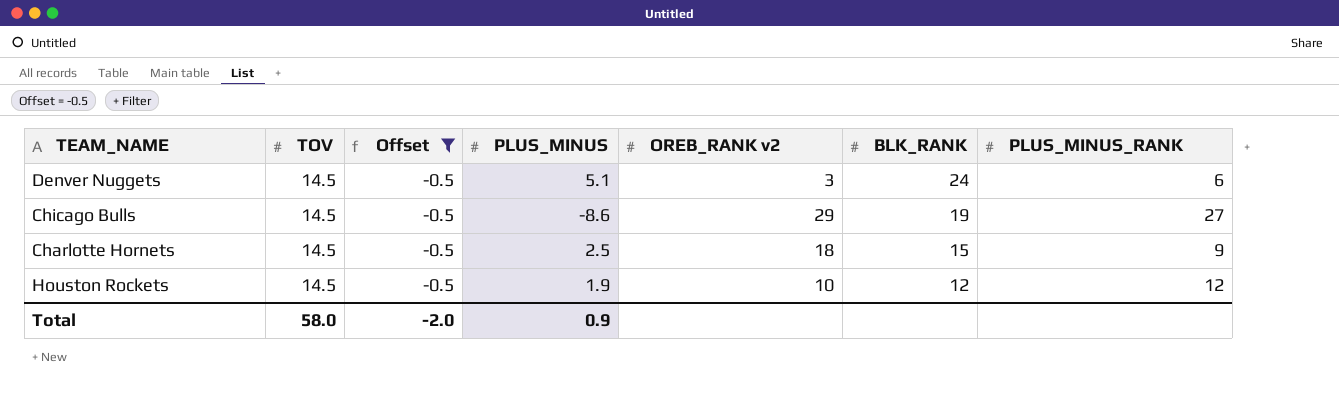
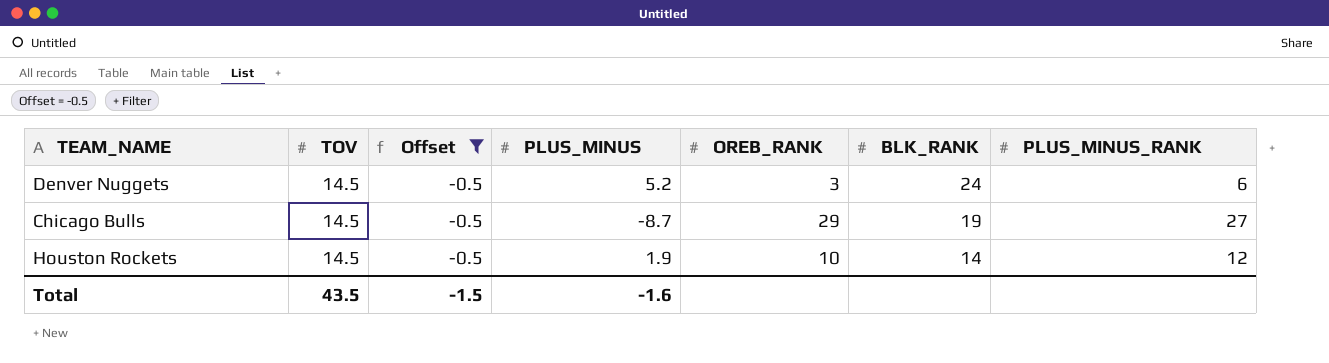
column name: OREB_RANK v2 -> OREB_RANK
row Charlotte Hornets: 14.5 | -0.5 | 2.5 | 18 | 15 | 9 -> none
Denver Nuggets | PLUS_MINUS: 5.1 -> 5.2
Chicago Bulls | PLUS_MINUS: -8.6 -> -8.7
Houston Rockets | BLK_RANK: 12 -> 14
Total | TOV: 58.0 -> 43.5
Total | Offset: -2.0 -> -1.5
Total | PLUS_MINUS: 0.9 -> -1.6

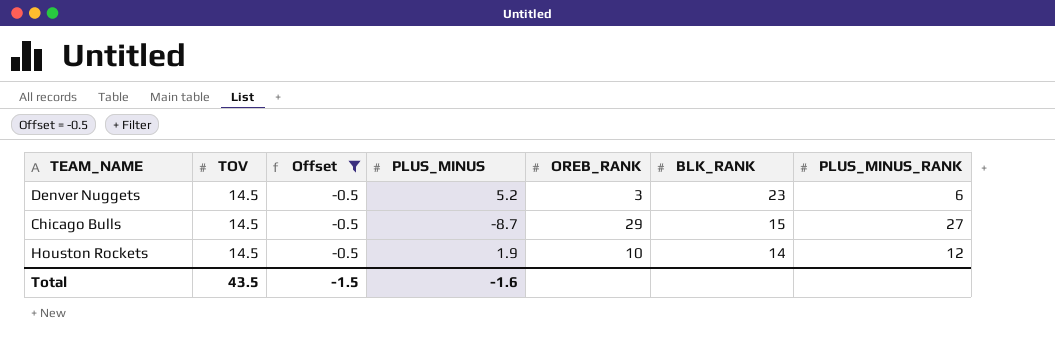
Denver Nuggets | BLK_RANK: 24 -> 23
Chicago Bulls | BLK_RANK: 19 -> 15

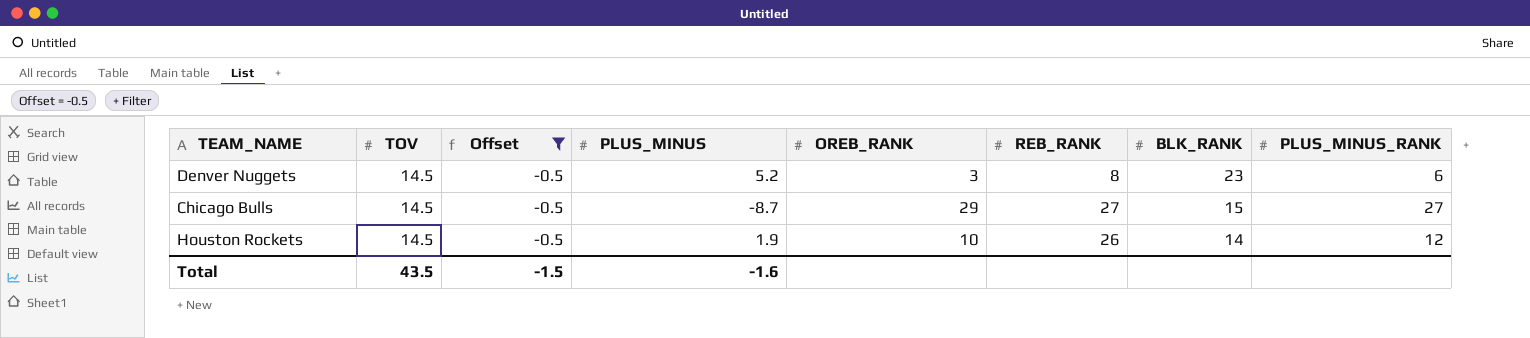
column REB_RANK | position: none -> 6

